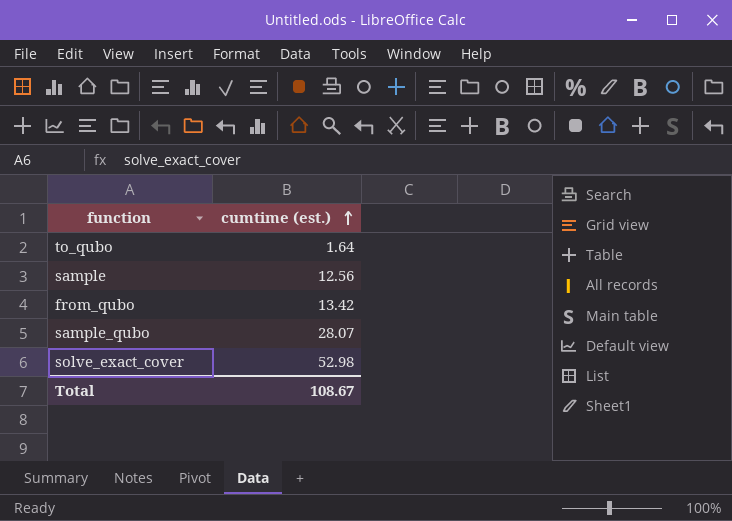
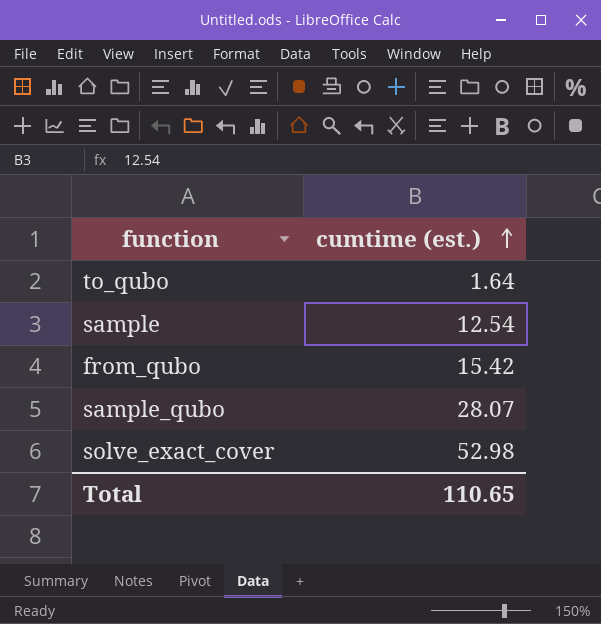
sample | cumtime (est.): 12.56 -> 12.54
from_qubo | cumtime (est.): 13.42 -> 15.42
Total | cumtime (est.): 108.67 -> 110.65

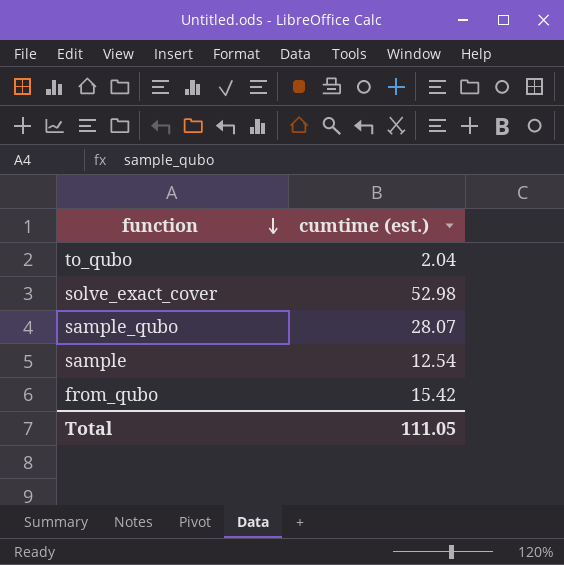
row order: cumtime (est.) ascending -> function descending
to_qubo | cumtime (est.): 1.64 -> 2.04
Total | cumtime (est.): 110.65 -> 111.05

